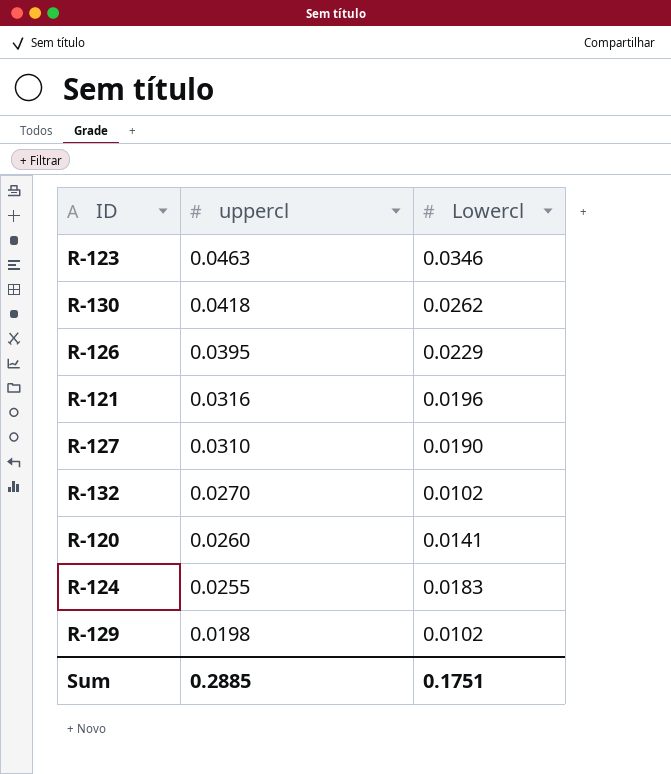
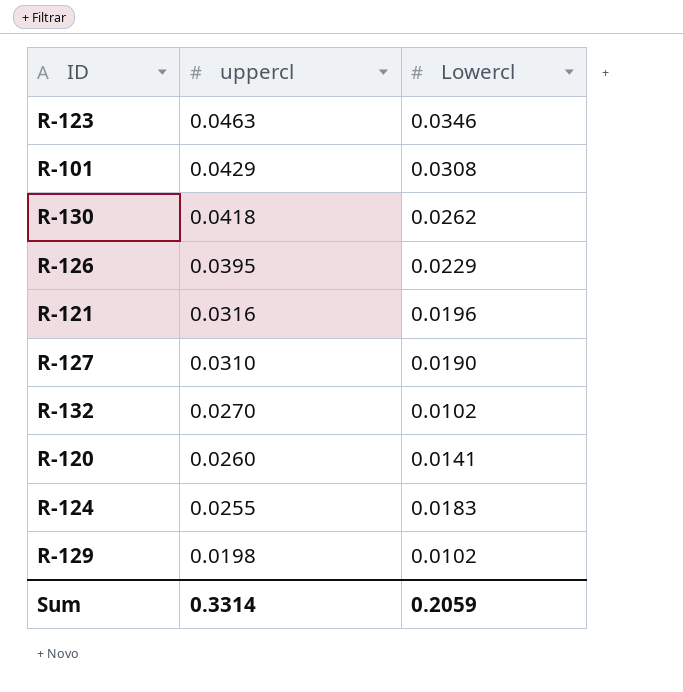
row R-101: none -> 0.0429 | 0.0308
Sum | uppercl: 0.2885 -> 0.3314
Sum | Lowercl: 0.1751 -> 0.2059

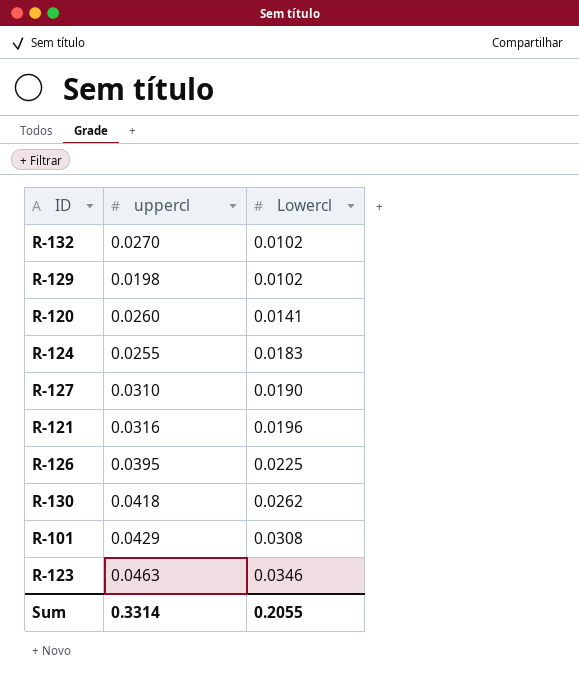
row order: uppercl descending -> Lowercl ascending
R-126 | Lowercl: 0.0229 -> 0.0225
Sum | Lowercl: 0.2059 -> 0.2055

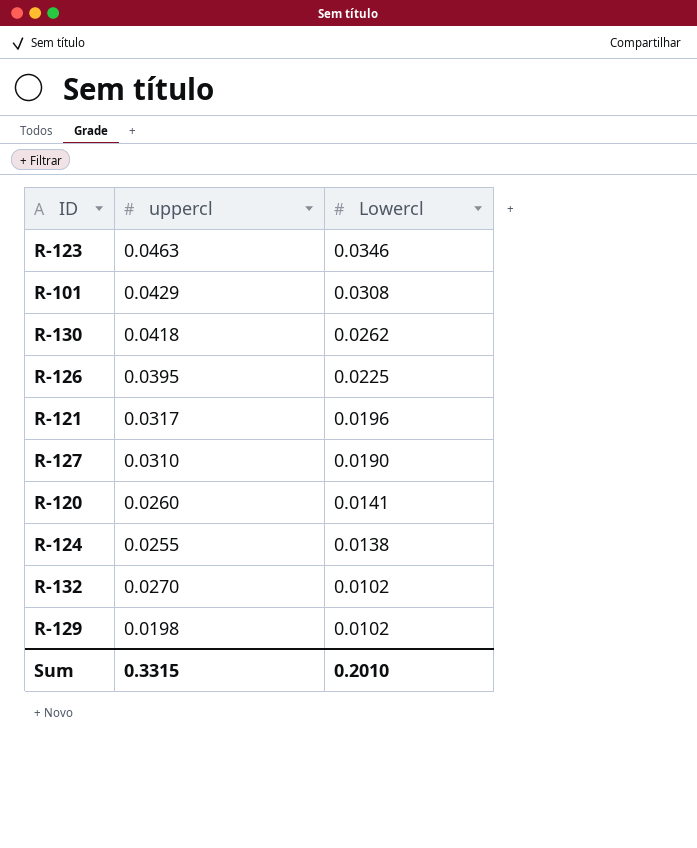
row order: Lowercl ascending -> Lowercl descending
R-121 | uppercl: 0.0316 -> 0.0317
R-124 | Lowercl: 0.0183 -> 0.0138
Sum | uppercl: 0.3314 -> 0.3315
Sum | Lowercl: 0.2055 -> 0.2010

